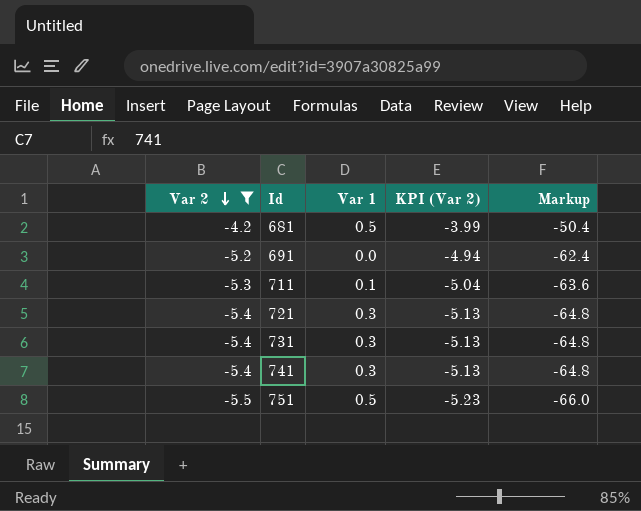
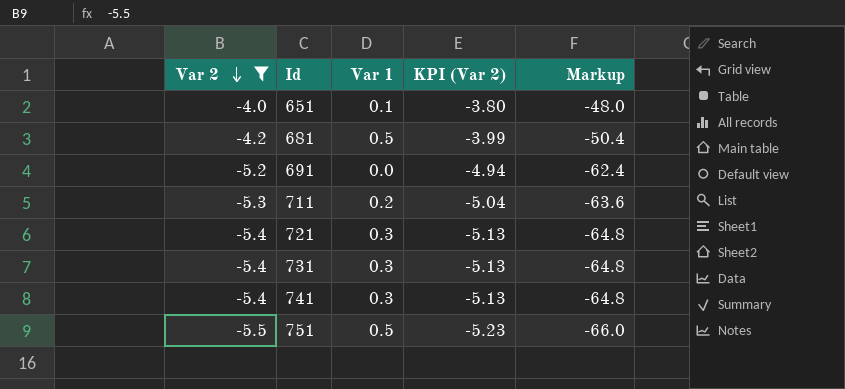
row 651: none -> -4.0 | 0.1 | -3.80 | -48.0
711 | Var 1: 0.1 -> 0.2

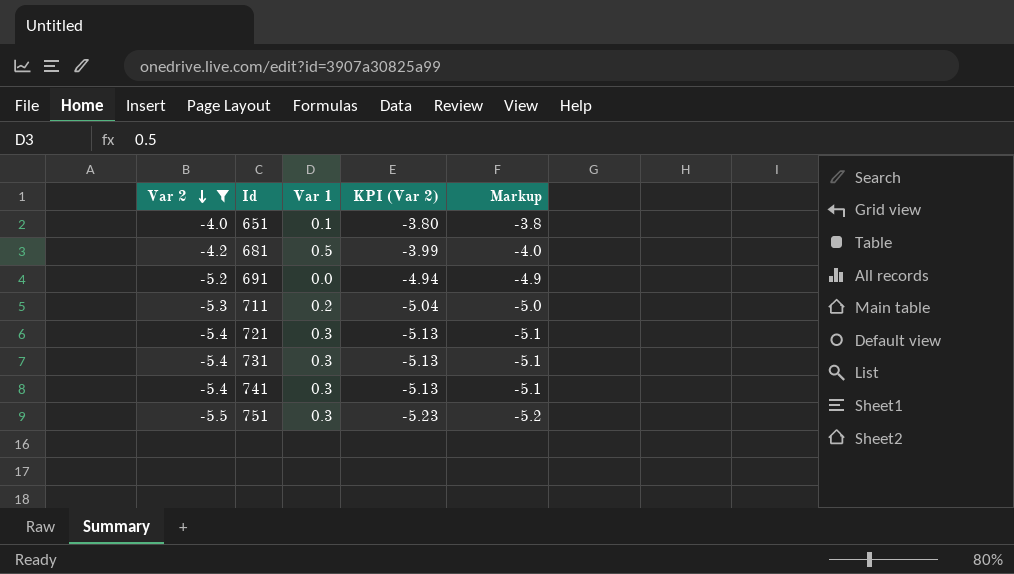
column Markup | formula: [Var 2] * 12 -> [Var 2] * 0.95
751 | Var 1: 0.5 -> 0.3

